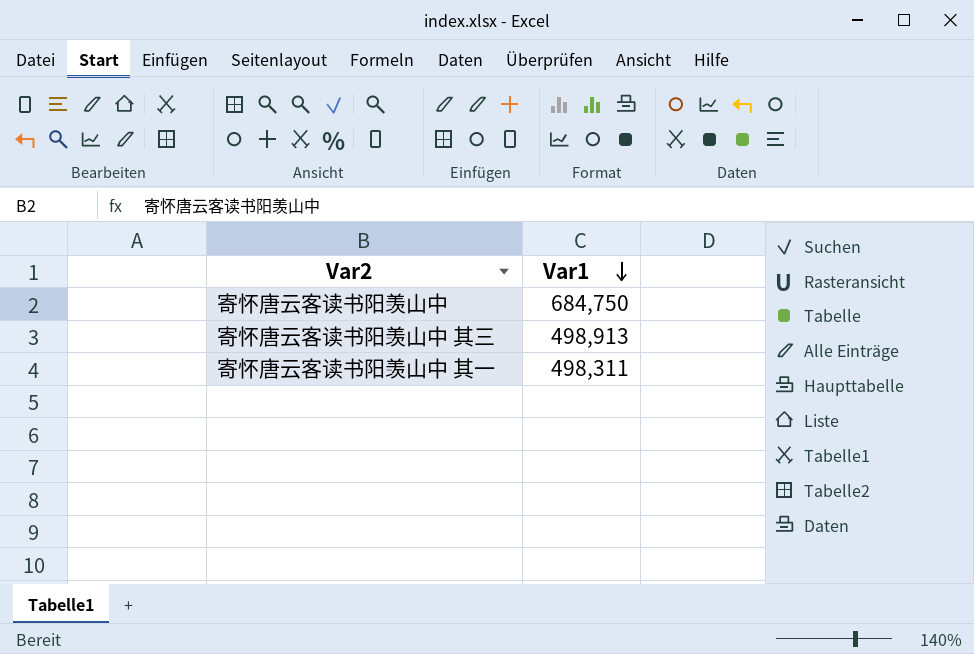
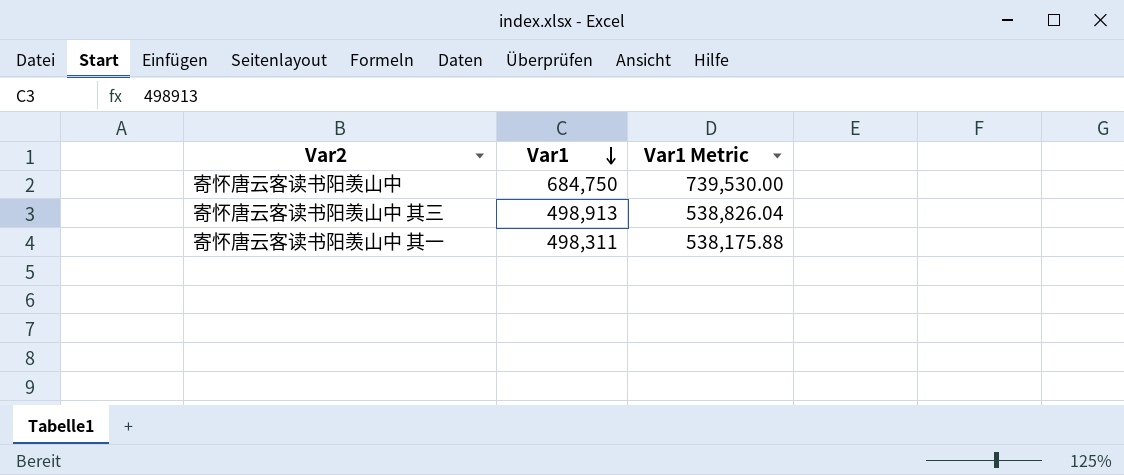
column Var1 Metric | formula: none -> [Var1] * 1.08

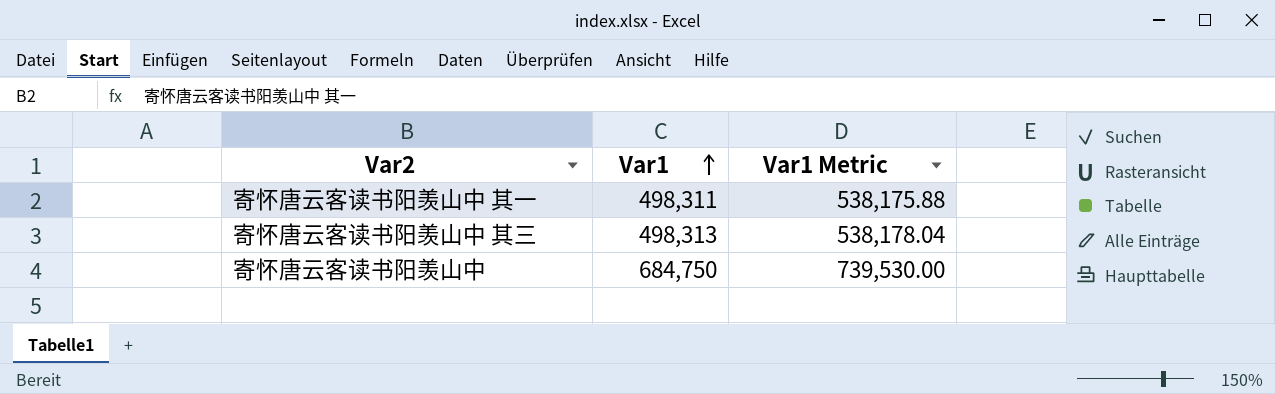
row order: Var1 descending -> Var1 ascending
寄怀唐云客读书阳羡山中 其三 | Var1: 498,913 -> 498,313
寄怀唐云客读书阳羡山中 其三 | Var1 Metric: 538,826.04 -> 538,178.04

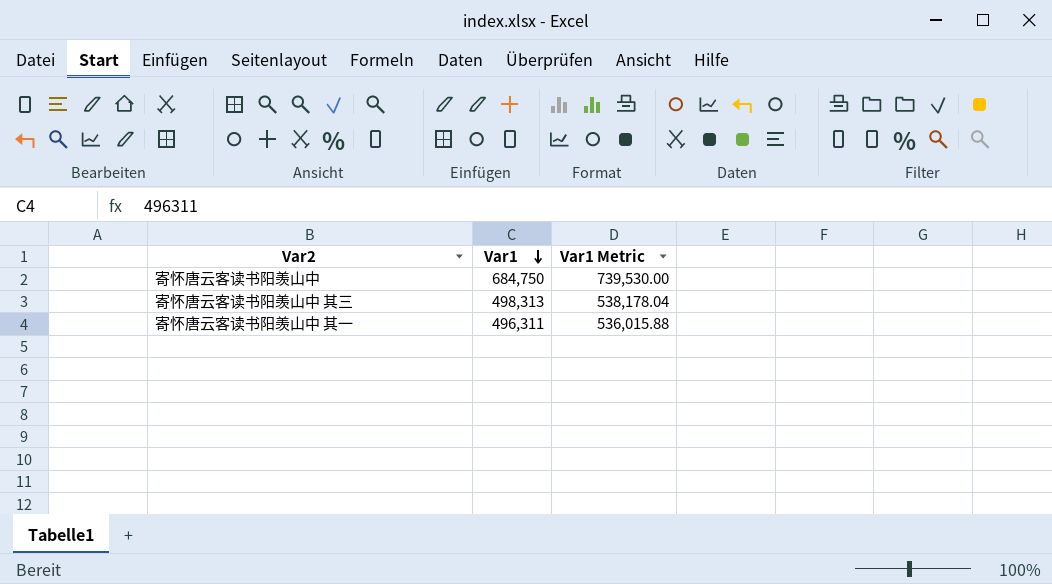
row order: Var1 ascending -> Var1 descending
寄怀唐云客读书阳羡山中 其一 | Var1: 498,311 -> 496,311
寄怀唐云客读书阳羡山中 其一 | Var1 Metric: 538,175.88 -> 536,015.88

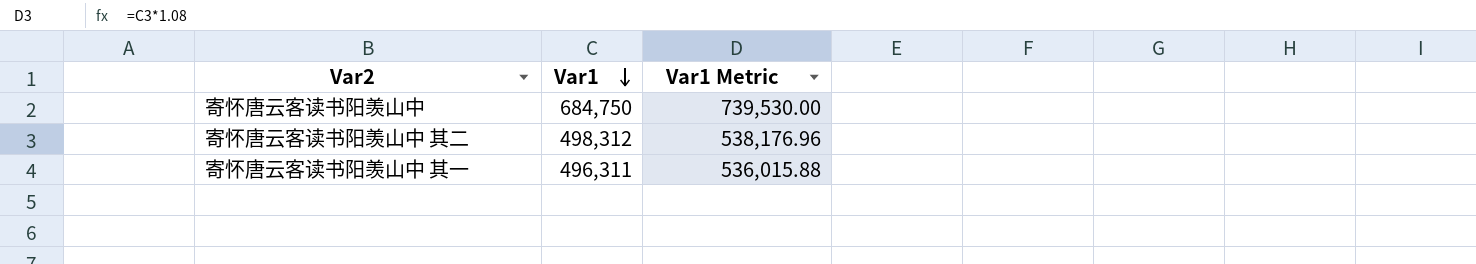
row 寄怀唐云客读书阳羡山中 其三: 498,313 | 538,178.04 -> none
row 寄怀唐云客读书阳羡山中 其二: none -> 498,312 | 538,176.96

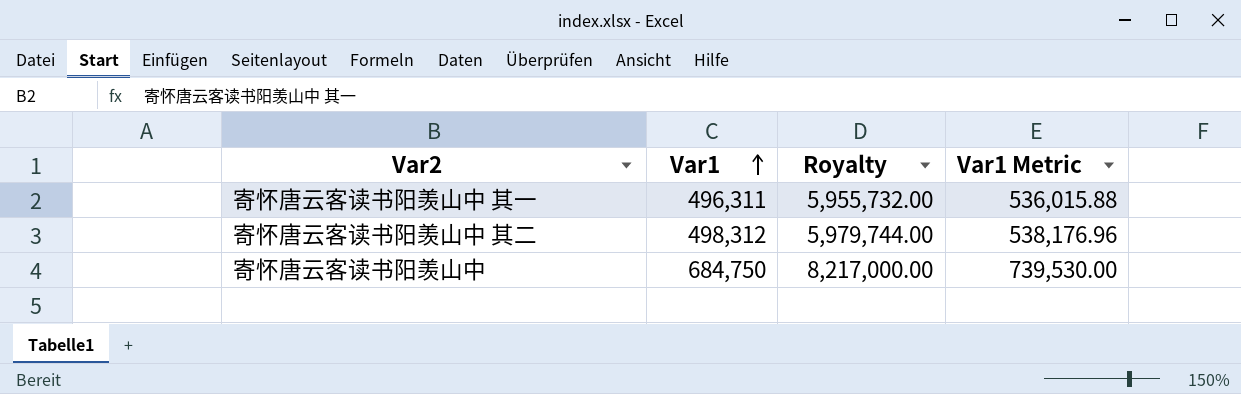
row order: Var1 descending -> Var1 ascending
column Royalty | formula: none -> [Var1] * 12

